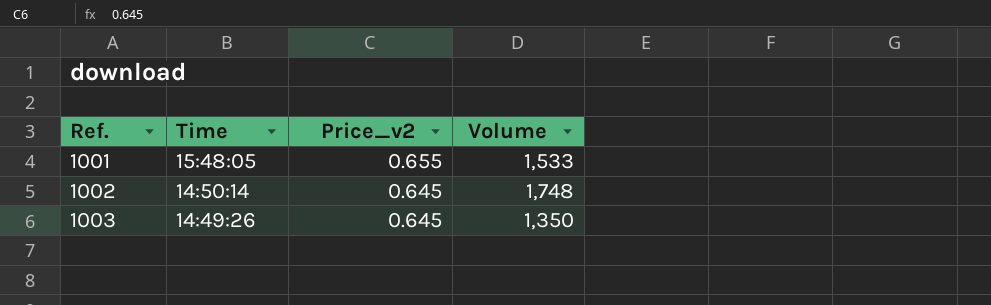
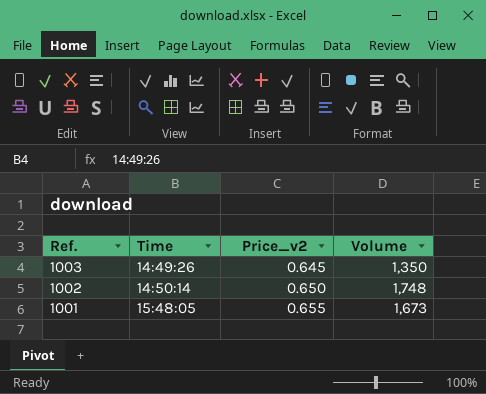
row order: Ref. ascending -> Ref. descending
1002 | Price_v2: 0.645 -> 0.650
1001 | Volume: 1,533 -> 1,673

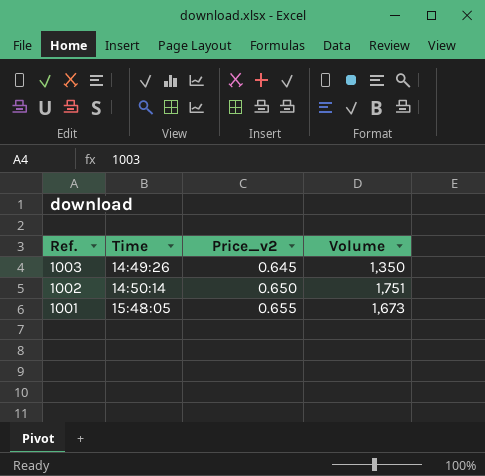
1002 | Volume: 1,748 -> 1,751

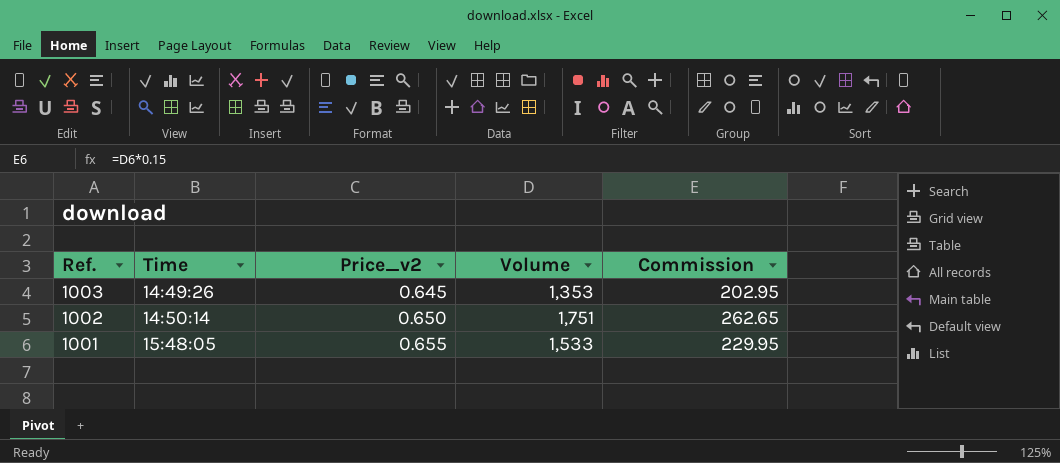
column Commission | formula: none -> [Volume] * 0.15
1003 | Volume: 1,350 -> 1,353
1001 | Volume: 1,673 -> 1,533

